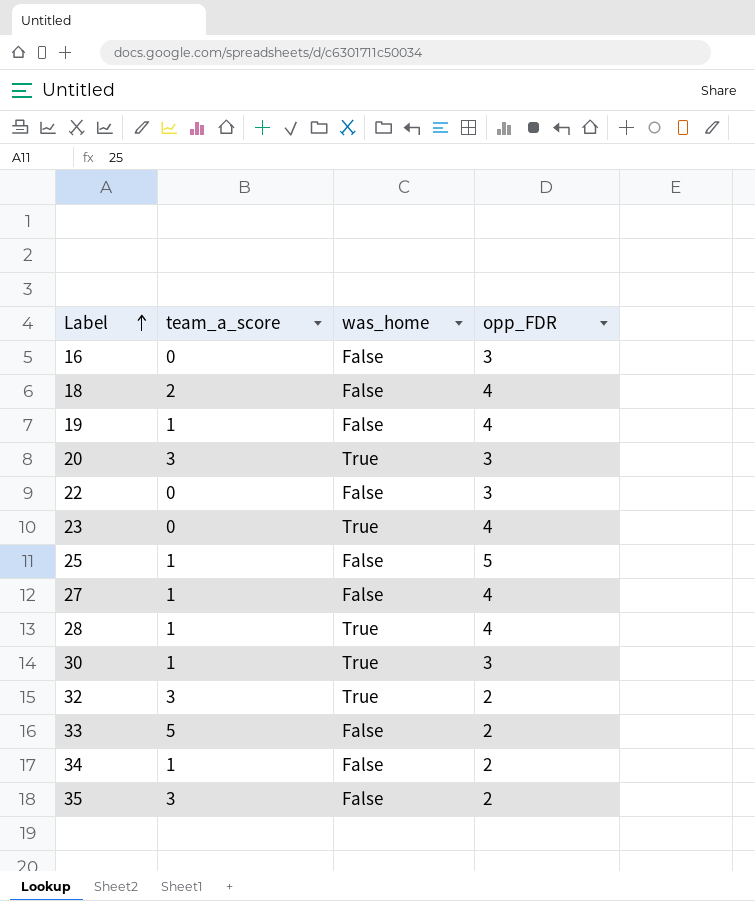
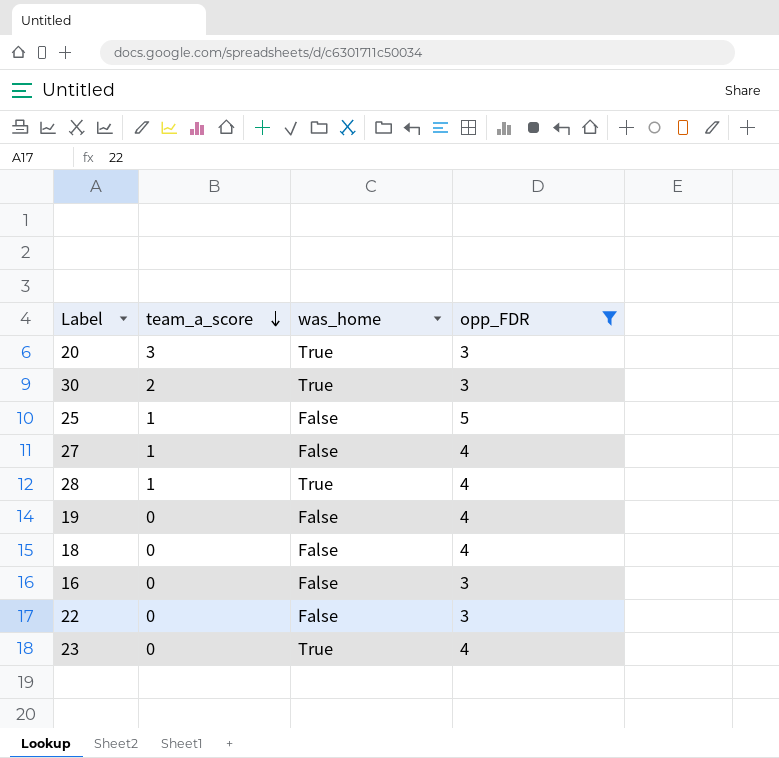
filter: none -> opp_FDR != 2
row order: Label ascending -> team_a_score descending
30 | team_a_score: 1 -> 2
19 | team_a_score: 1 -> 0
18 | team_a_score: 2 -> 0

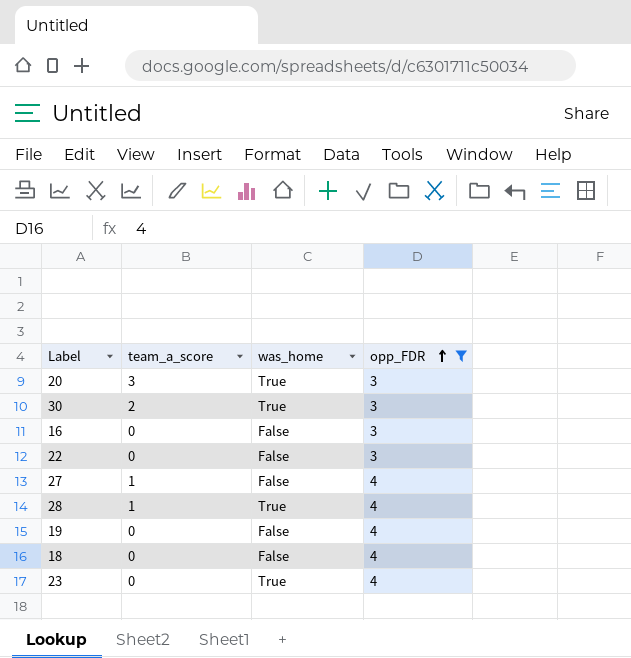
row order: team_a_score descending -> opp_FDR ascending
row 25: 1 | False | 5 -> none

